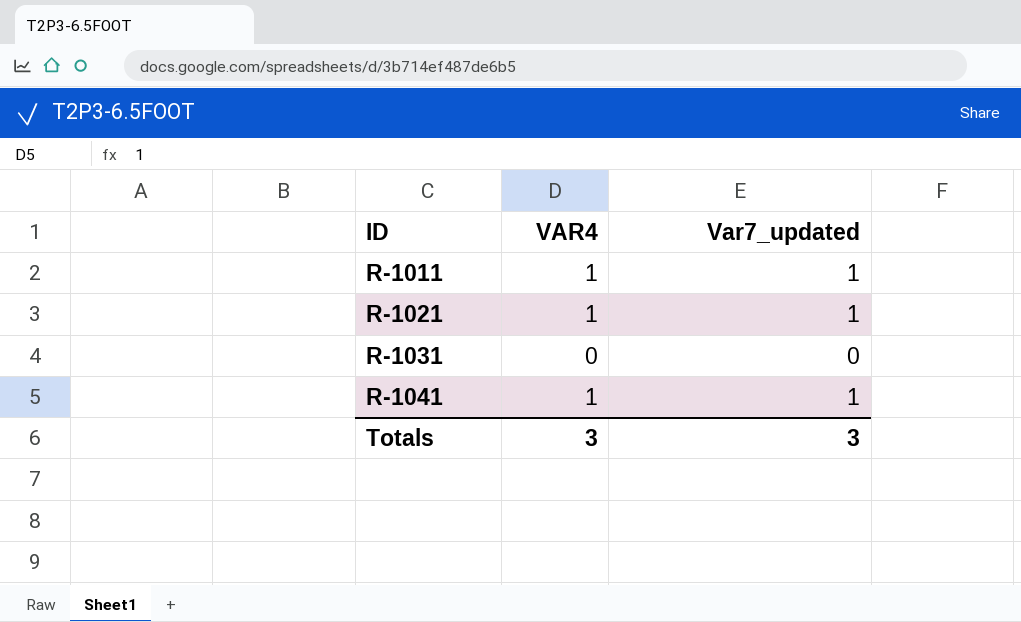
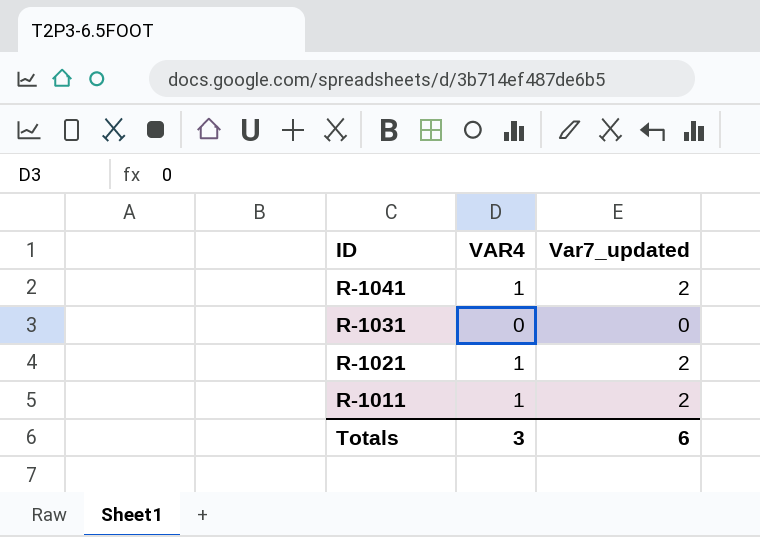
row order: ID ascending -> ID descending
R-1041 | Var7_updated: 1 -> 2
R-1021 | Var7_updated: 1 -> 2
R-1011 | Var7_updated: 1 -> 2
Totals | Var7_updated: 3 -> 6

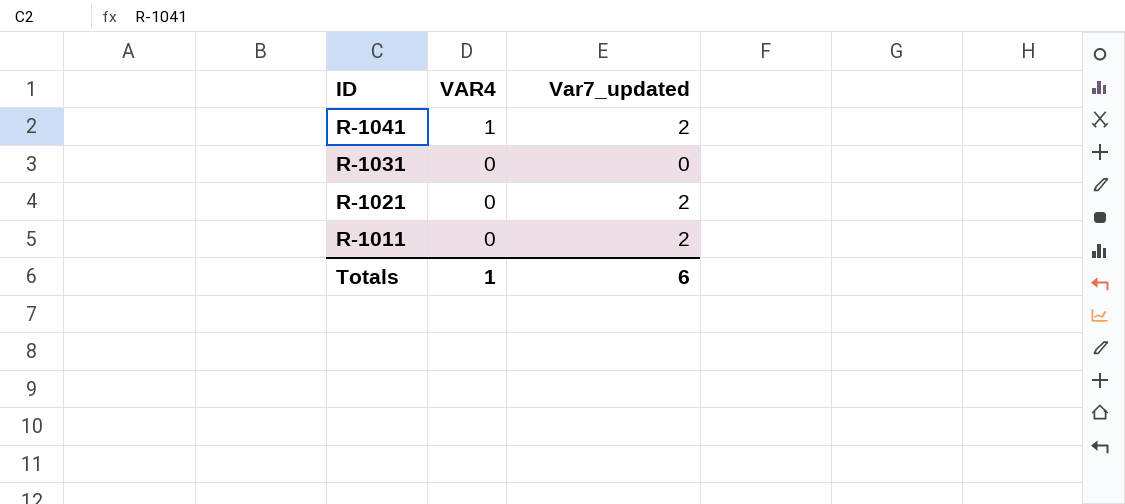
R-1021 | VAR4: 1 -> 0
R-1011 | VAR4: 1 -> 0
Totals | VAR4: 3 -> 1

